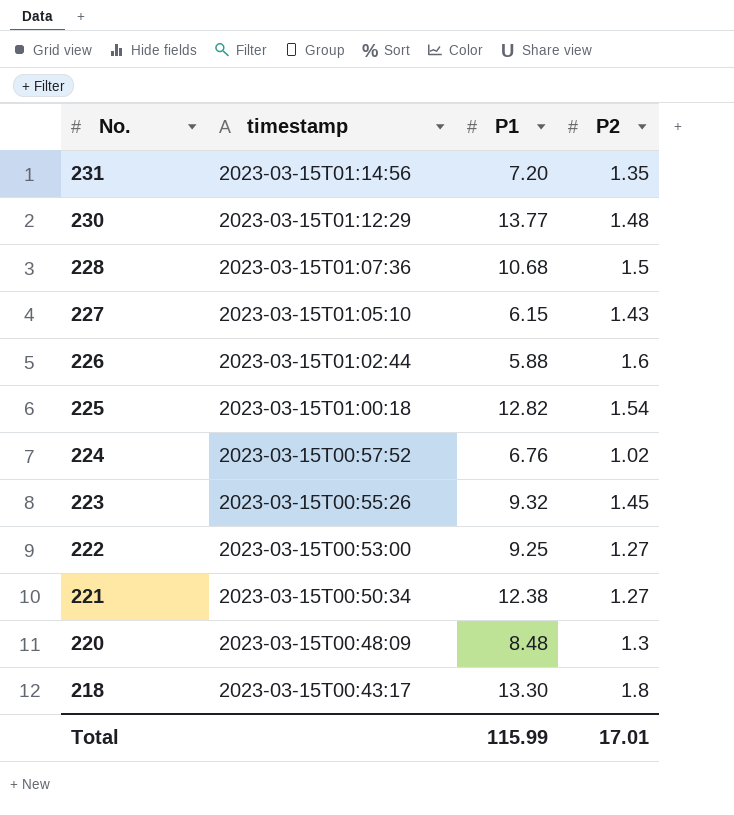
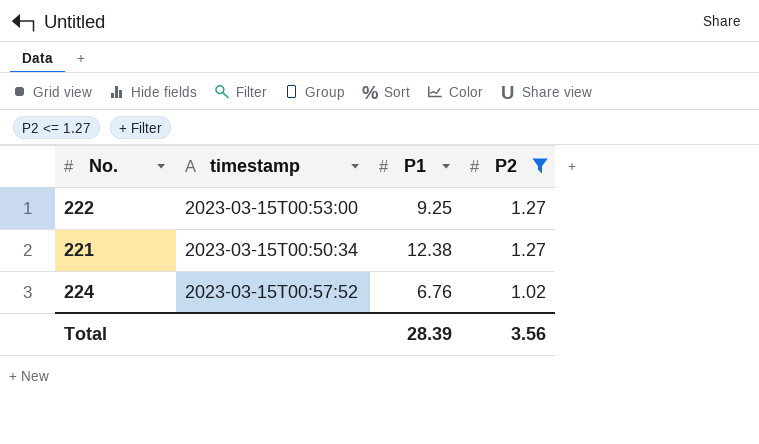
filter: none -> P2 <= 1.27
row order: No. descending -> P2 descending
Total | P1: 115.99 -> 28.39
Total | P2: 17.01 -> 3.56

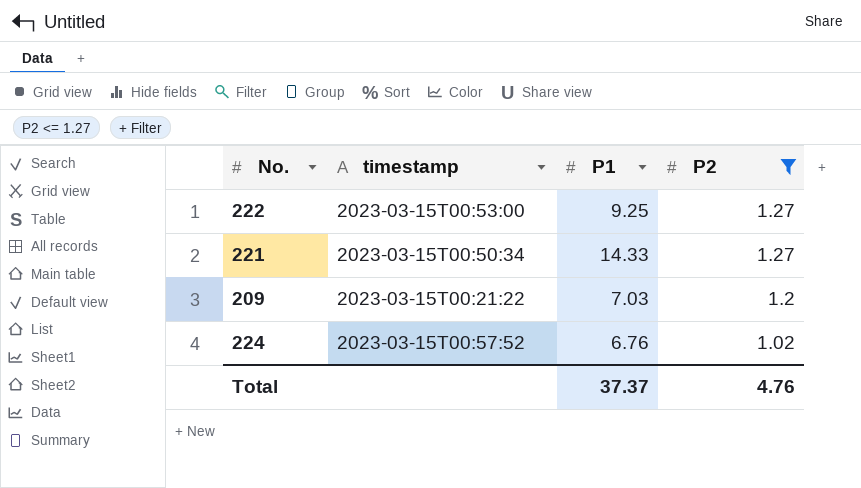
221 | P1: 12.38 -> 14.33
row 209: none -> 2023-03-15T00:21:22 | 7.03 | 1.2
Total | P1: 28.39 -> 37.37
Total | P2: 3.56 -> 4.76

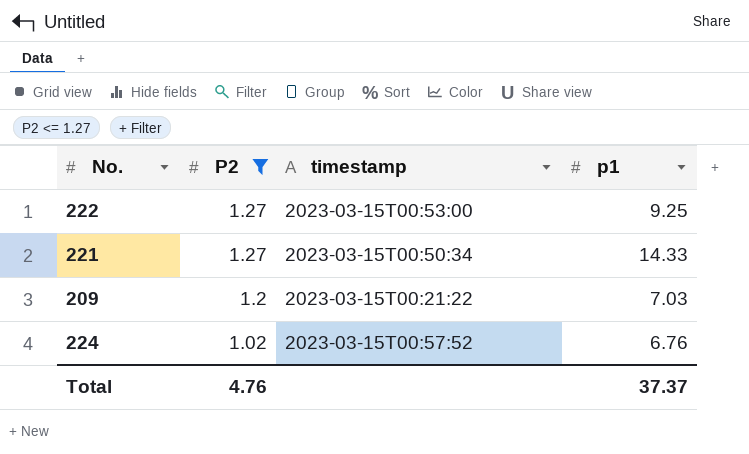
column P2 | position: 4 -> 2
column name: P1 -> p1

